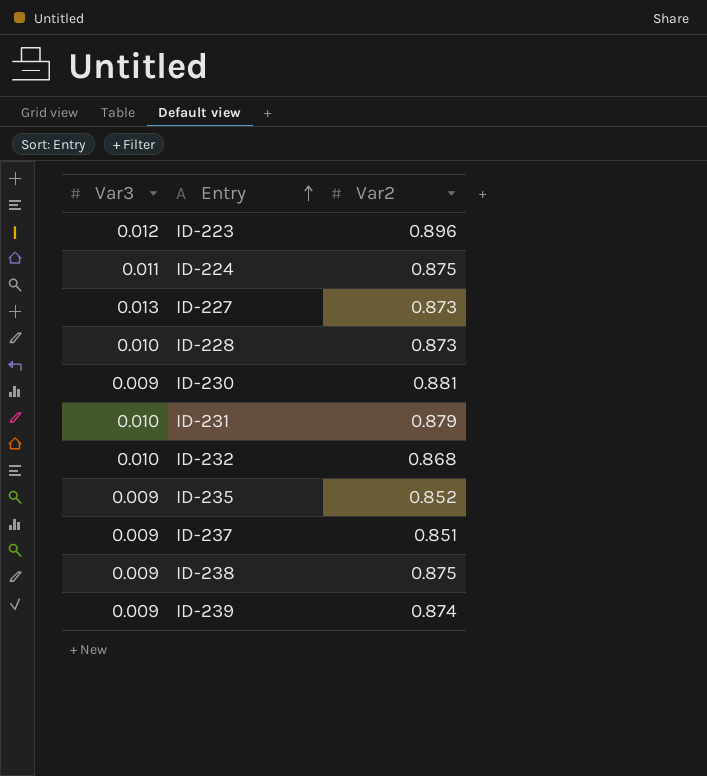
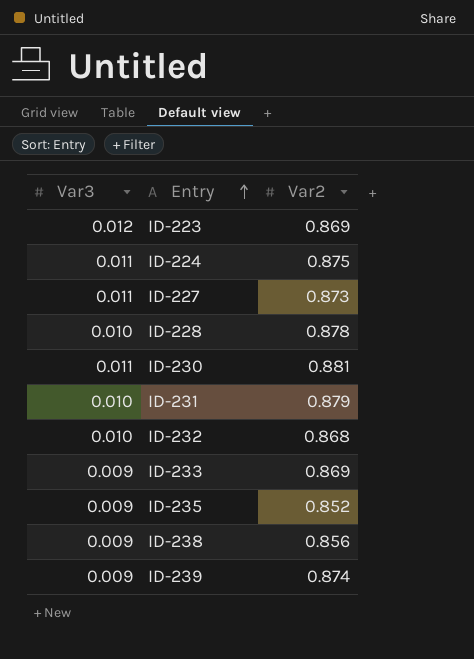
row ID-237: 0.009 | 0.851 -> none
ID-223 | Var2: 0.896 -> 0.869
ID-227 | Var3: 0.013 -> 0.011
ID-228 | Var2: 0.873 -> 0.878
ID-230 | Var3: 0.009 -> 0.011
row ID-233: none -> 0.009 | 0.869
ID-238 | Var2: 0.875 -> 0.856

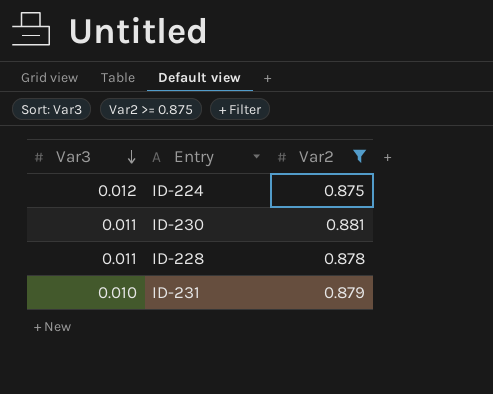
filter: none -> Var2 >= 0.875
row order: Entry ascending -> Var3 descending
ID-224 | Var3: 0.011 -> 0.012
ID-228 | Var3: 0.010 -> 0.011

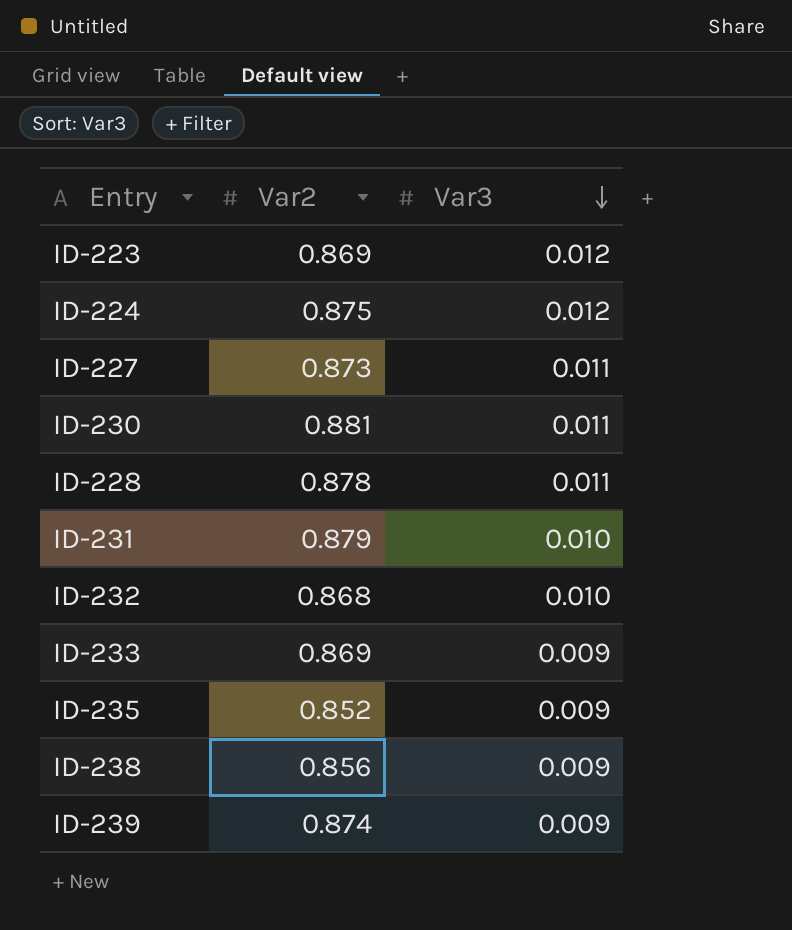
filter: Var2 >= 0.875 -> none
column Var3 | position: 1 -> 3

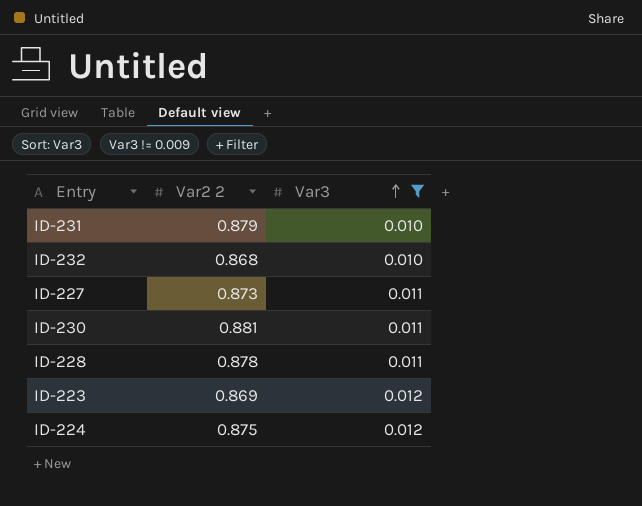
filter: none -> Var3 != 0.009
row order: Var3 descending -> Var3 ascending
column name: Var2 -> Var2 2

